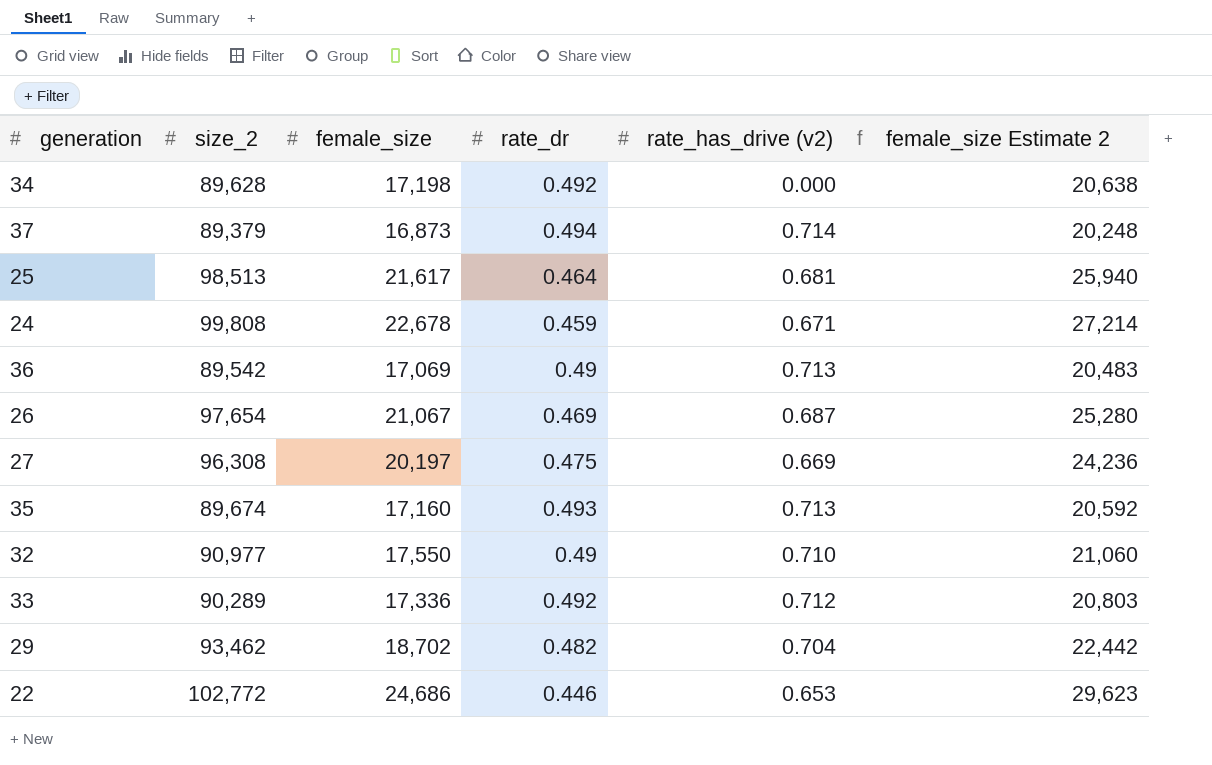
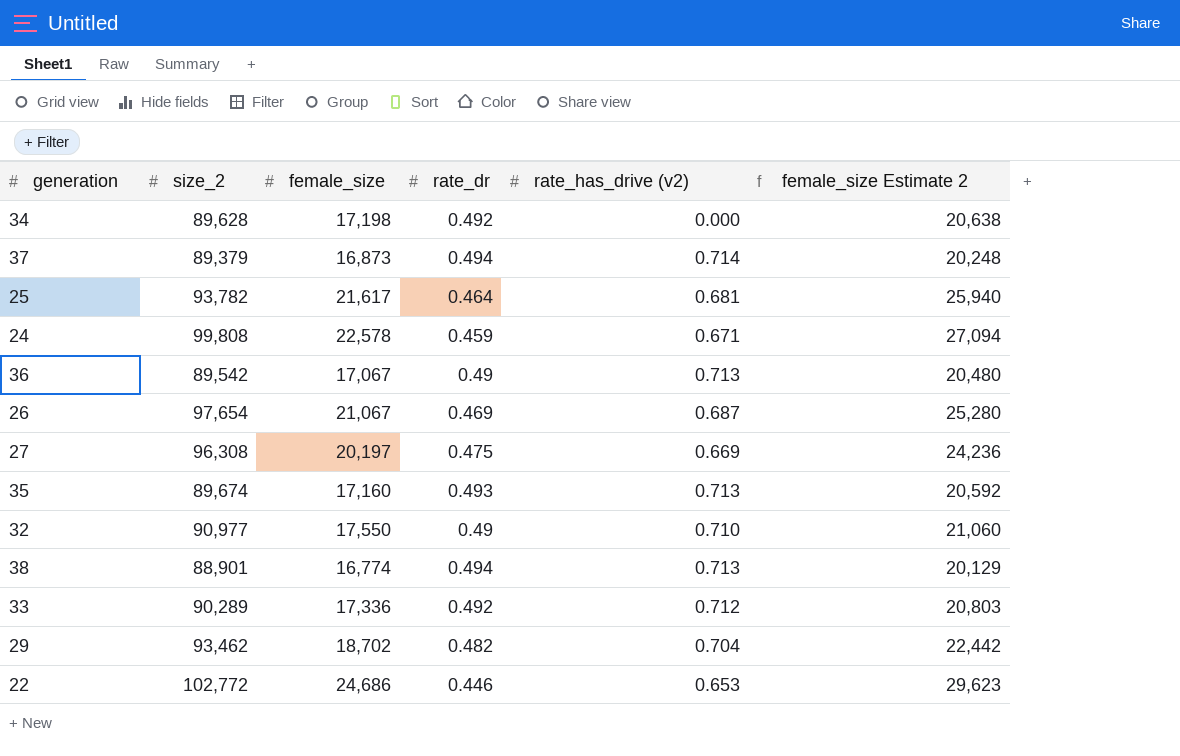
25 | size_2: 98,513 -> 93,782
24 | female_size: 22,678 -> 22,578
24 | female_size Estimate 2: 27,214 -> 27,094
36 | female_size: 17,069 -> 17,067
36 | female_size Estimate 2: 20,483 -> 20,480
row 38: none -> 88,901 | 16,774 | 0.494 | 0.713 | 20,129

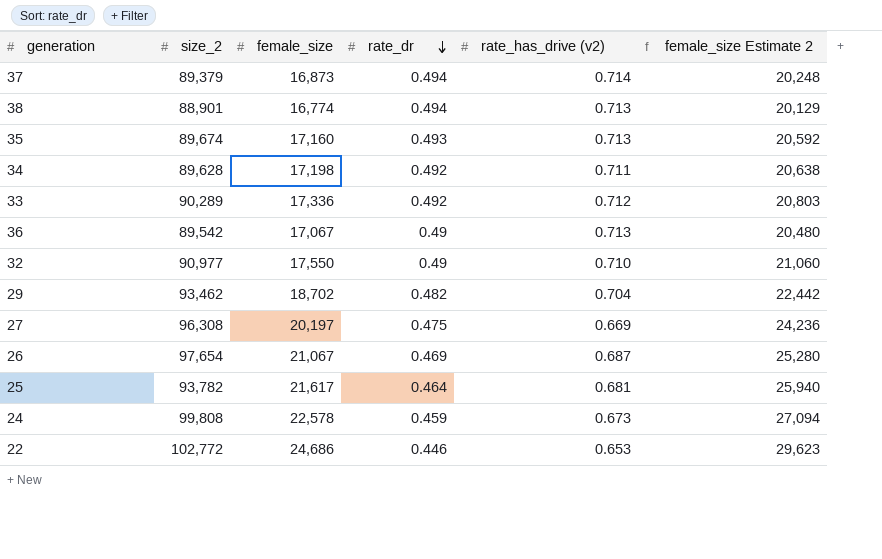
row order: none -> rate_dr descending
34 | rate_has_drive (v2): 0.000 -> 0.711
24 | rate_has_drive (v2): 0.671 -> 0.673

